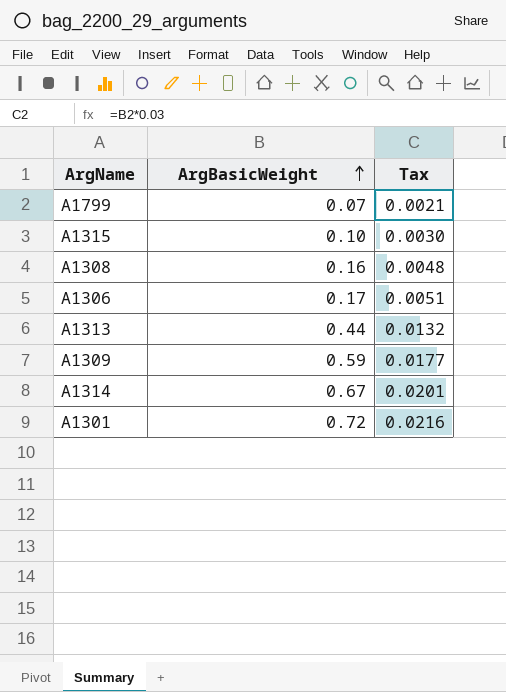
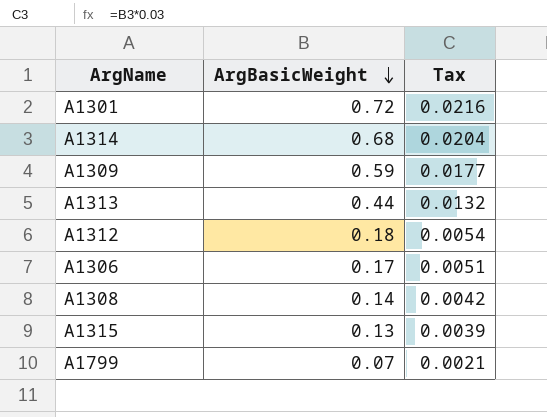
row order: ArgBasicWeight ascending -> ArgBasicWeight descending
A1314 | ArgBasicWeight: 0.67 -> 0.68
A1314 | Tax: 0.0201 -> 0.0204
row A1312: none -> 0.18 | 0.0054
A1308 | ArgBasicWeight: 0.16 -> 0.14
A1308 | Tax: 0.0048 -> 0.0042
A1315 | ArgBasicWeight: 0.10 -> 0.13
A1315 | Tax: 0.0030 -> 0.0039

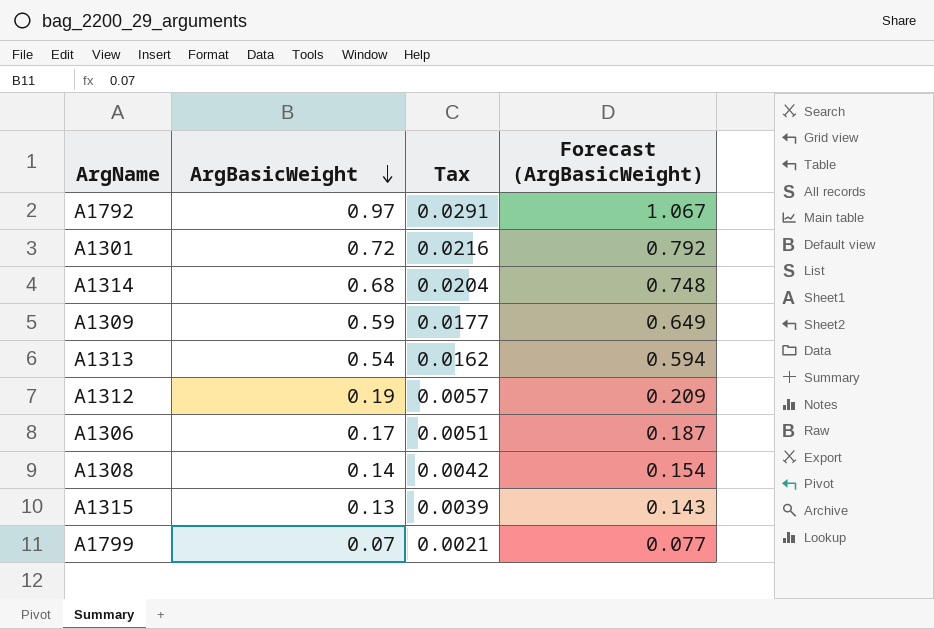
column Forecast (ArgBasicWeight) | formula: none -> [ArgBasicWeight] * 1.1
row A1792: none -> 0.97 | 0.0291 | 1.067
A1313 | ArgBasicWeight: 0.44 -> 0.54
A1313 | Tax: 0.0132 -> 0.0162
A1312 | ArgBasicWeight: 0.18 -> 0.19
A1312 | Tax: 0.0054 -> 0.0057

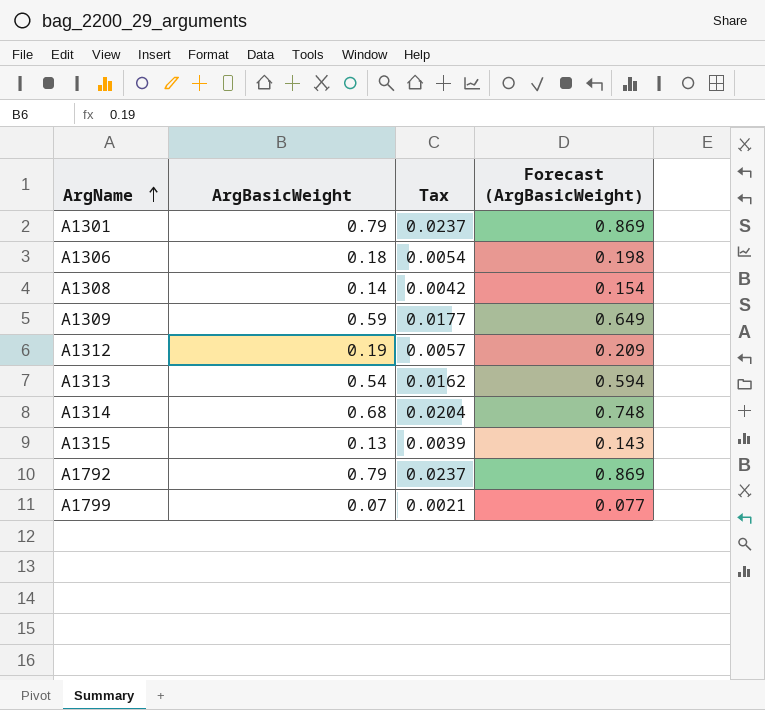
row order: ArgBasicWeight descending -> ArgName ascending
A1301 | ArgBasicWeight: 0.72 -> 0.79
A1301 | Tax: 0.0216 -> 0.0237
A1301 | Forecast (ArgBasicWeight): 0.792 -> 0.869
A1306 | ArgBasicWeight: 0.17 -> 0.18
A1306 | Tax: 0.0051 -> 0.0054
A1306 | Forecast (ArgBasicWeight): 0.187 -> 0.198
A1792 | ArgBasicWeight: 0.97 -> 0.79
A1792 | Tax: 0.0291 -> 0.0237
A1792 | Forecast (ArgBasicWeight): 1.067 -> 0.869

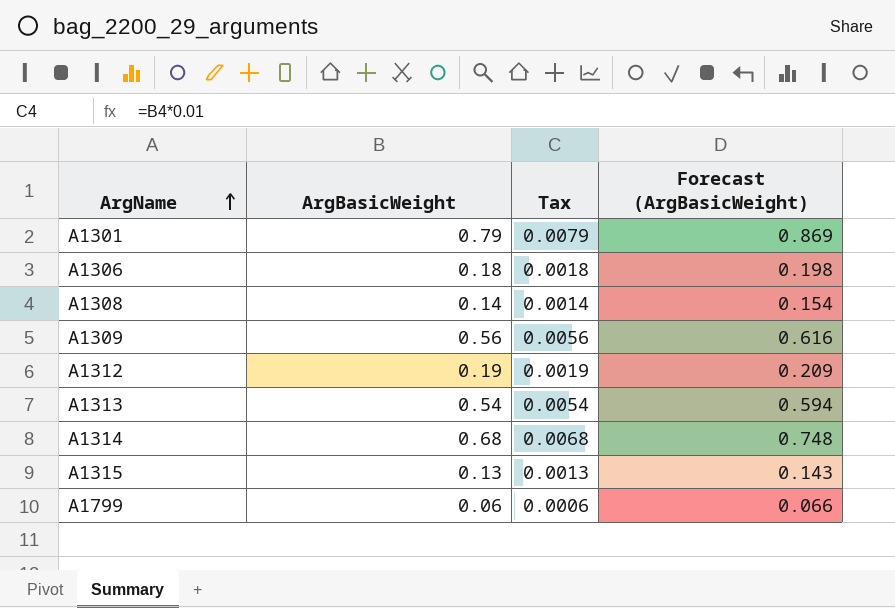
column Tax | formula: [ArgBasicWeight] * 0.03 -> [ArgBasicWeight] * 0.01
row A1792: 0.79 | 0.0237 | 0.869 -> none
A1309 | ArgBasicWeight: 0.59 -> 0.56
A1309 | Forecast (ArgBasicWeight): 0.649 -> 0.616
A1799 | ArgBasicWeight: 0.07 -> 0.06
A1799 | Forecast (ArgBasicWeight): 0.077 -> 0.066

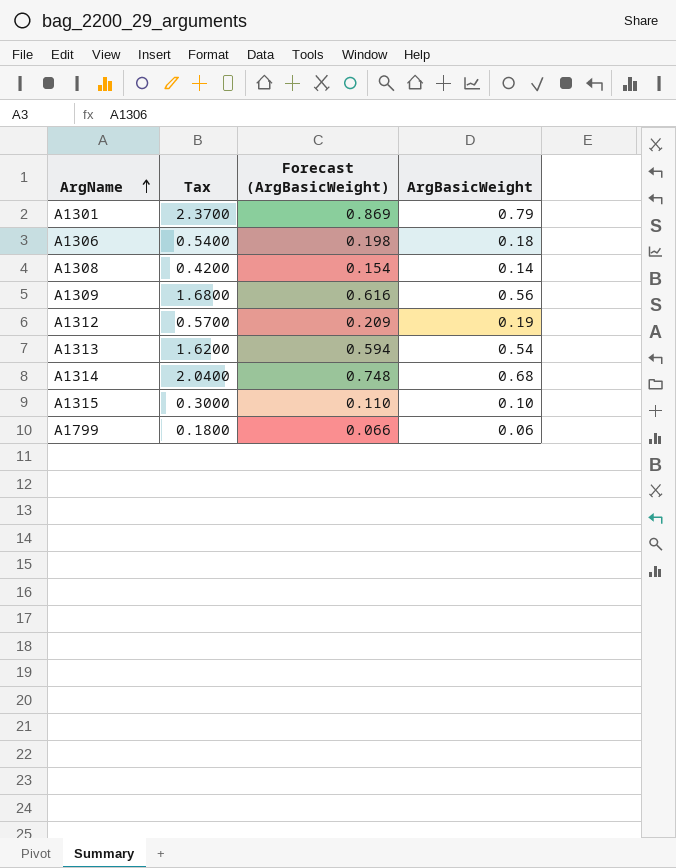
column Tax | formula: [ArgBasicWeight] * 0.01 -> [ArgBasicWeight] * 3
column ArgBasicWeight | position: 2 -> 4
A1315 | Forecast (ArgBasicWeight): 0.143 -> 0.110
A1315 | ArgBasicWeight: 0.13 -> 0.10

